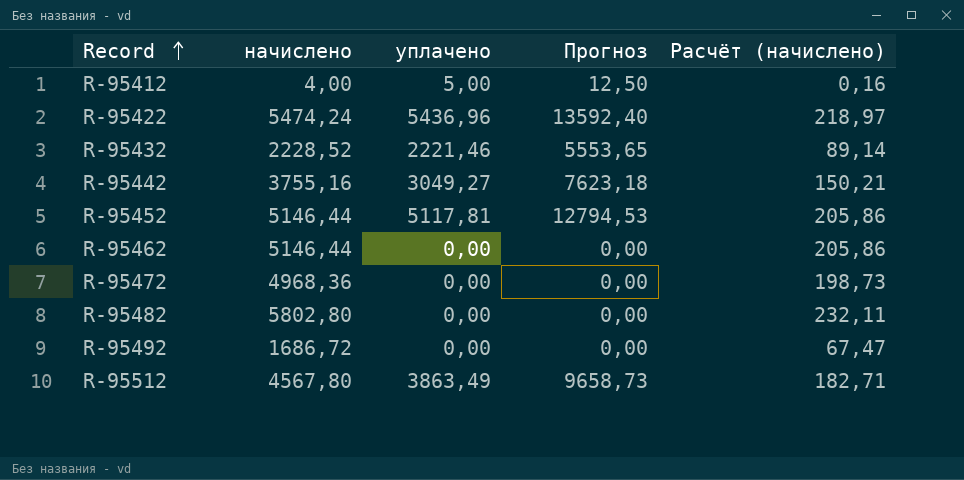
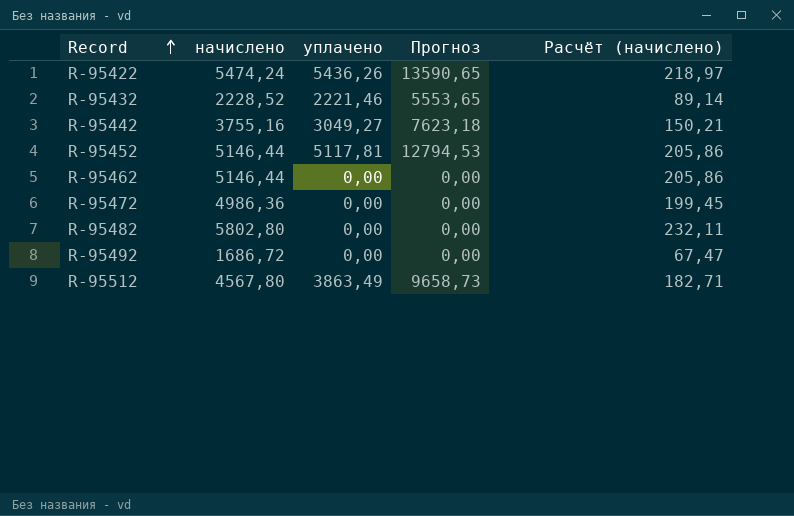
row R-95412: 4,00 | 5,00 | 12,50 | 0,16 -> none
R-95422 | уплачено: 5436,96 -> 5436,26
R-95422 | Прогноз: 13592,40 -> 13590,65
R-95472 | начислено: 4968,36 -> 4986,36
R-95472 | Расчёт (начислено): 198,73 -> 199,45

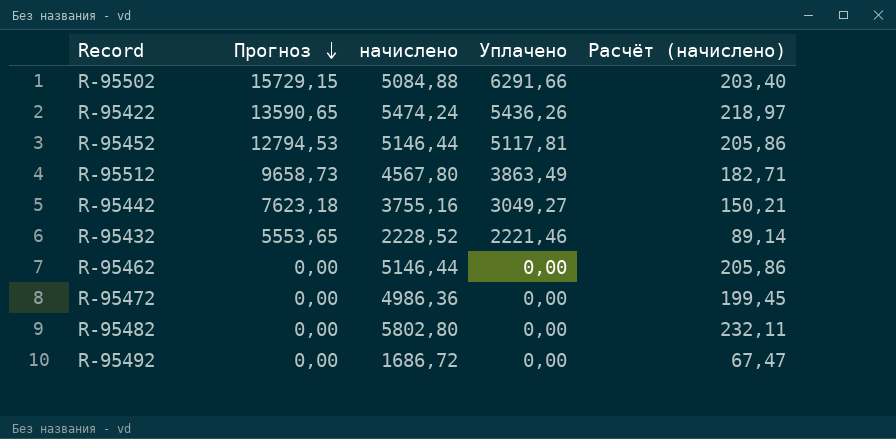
row order: Record ascending -> Прогноз descending
column Прогноз | position: 4 -> 2
column name: уплачено -> Уплачено
row R-95502: none -> 15729,15 | 5084,88 | 6291,66 | 203,40

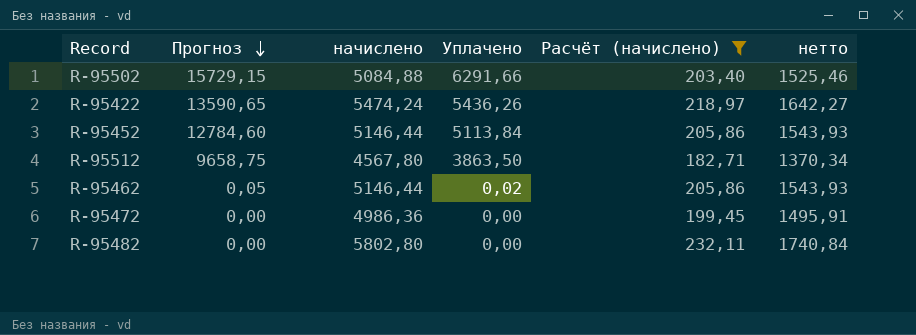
filter: none -> Расчёт (начислено) >= 182,71
column нетто | formula: none -> [начислено] * 0,3
R-95452 | Прогноз: 12794,53 -> 12784,60
R-95452 | Уплачено: 5117,81 -> 5113,84
R-95512 | Прогноз: 9658,73 -> 9658,75
R-95512 | Уплачено: 3863,49 -> 3863,50
R-95462 | Прогноз: 0,00 -> 0,05
R-95462 | Уплачено: 0,00 -> 0,02

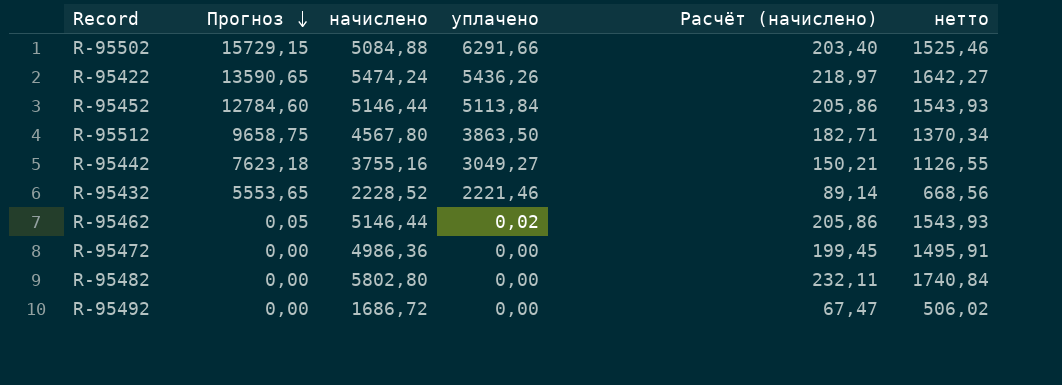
filter: Расчёт (начислено) >= 182,71 -> none
column name: Уплачено -> уплачено

